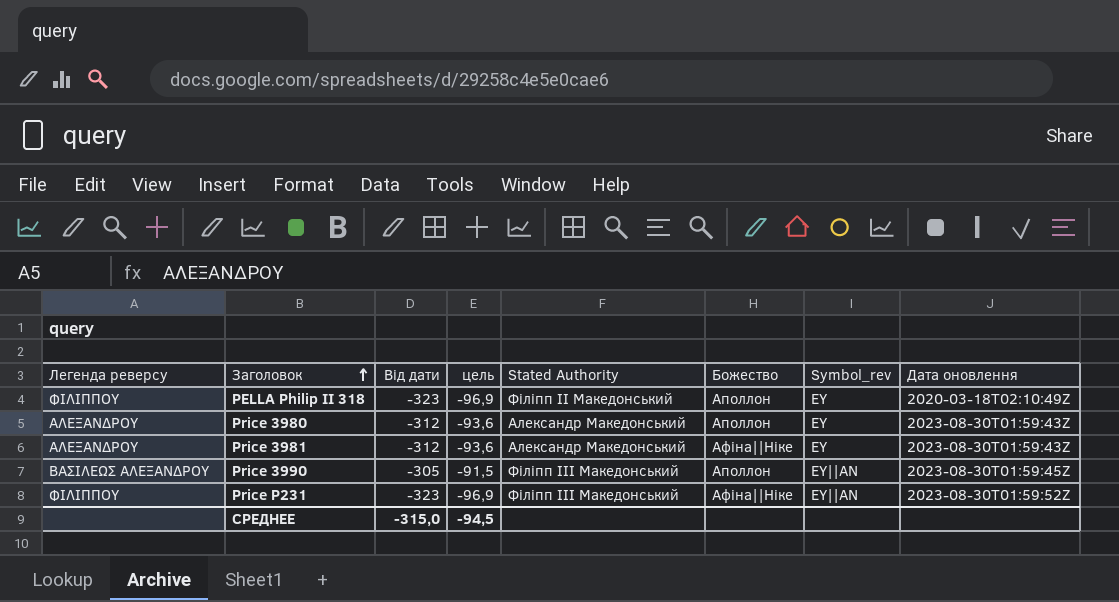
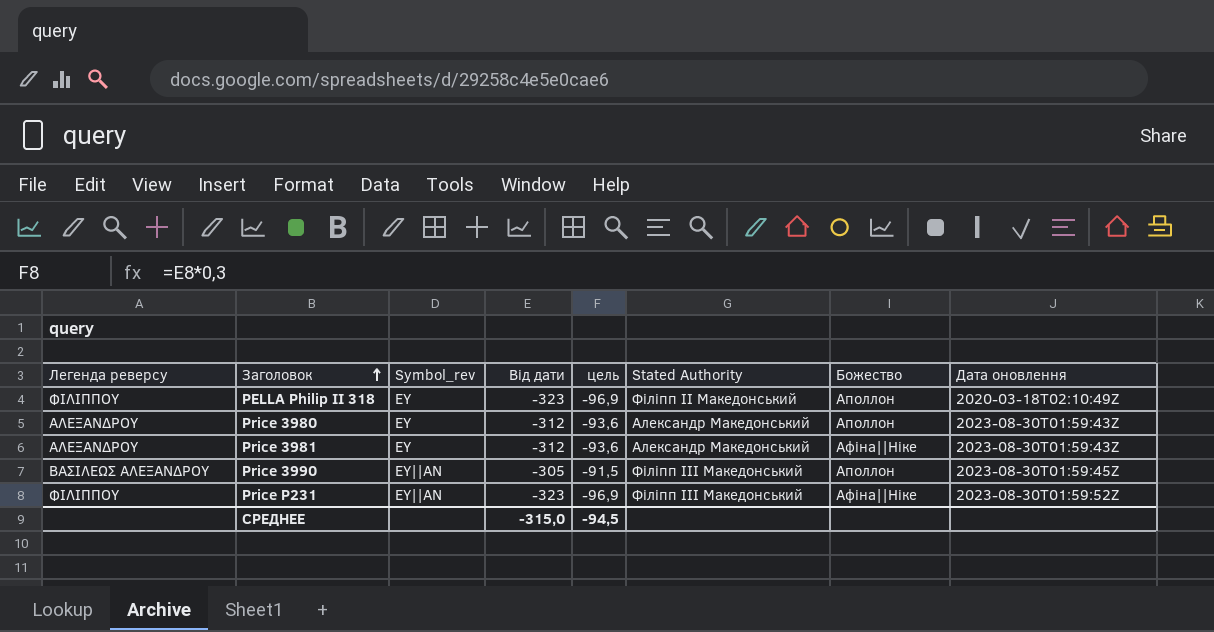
column Symbol_rev | position: 7 -> 3

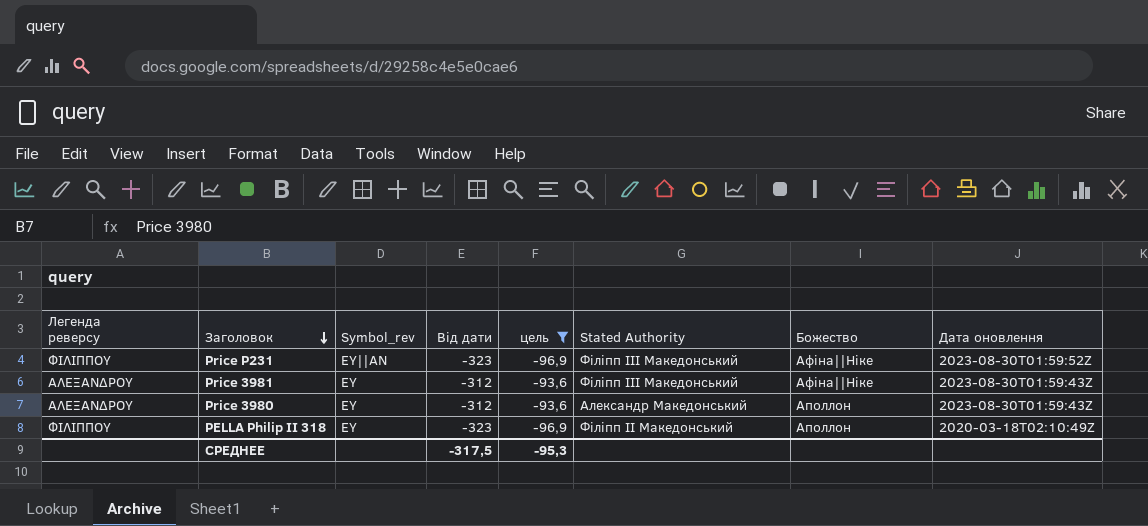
filter: none -> цель != -91,5
row order: Заголовок ascending -> Заголовок descending
Price 3981 | Stated Authority: Александр Македонський -> Філіпп III Македонський
СРЕДНЕЕ | Від дати: -315,0 -> -317,5
СРЕДНЕЕ | цель: -94,5 -> -95,3

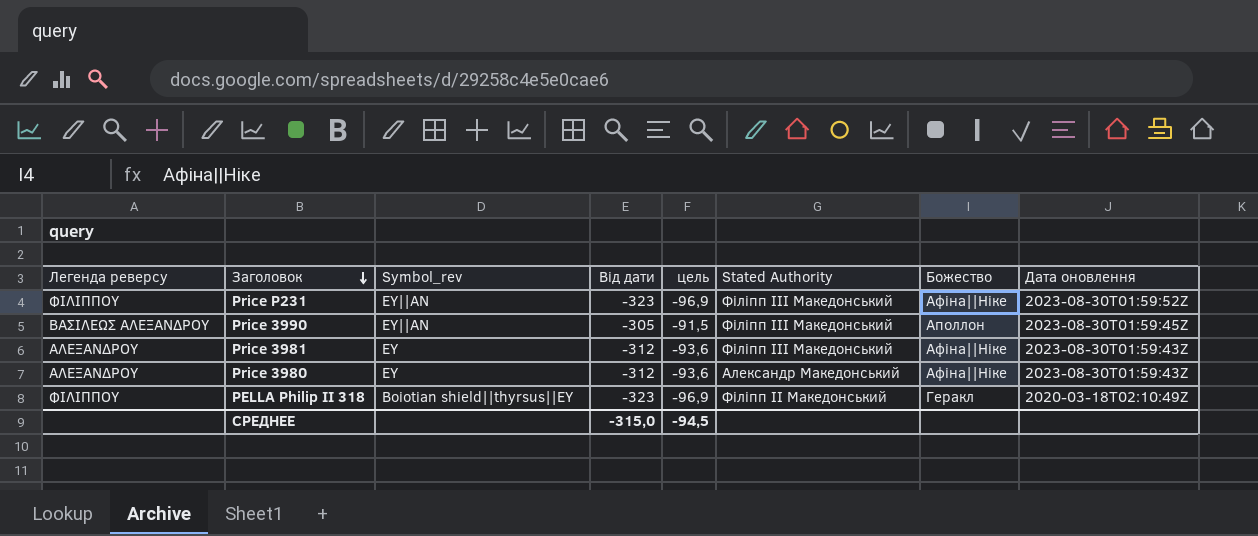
filter: цель != -91,5 -> none
Price 3980 | Божество: Аполлон -> Афіна||Ніке
PELLA Philip II 318 | Symbol_rev: ΕΥ -> Boiotian shield||thyrsus||ΕΥ
PELLA Philip II 318 | Божество: Аполлон -> Геракл
СРЕДНЕЕ | Від дати: -317,5 -> -315,0
СРЕДНЕЕ | цель: -95,3 -> -94,5

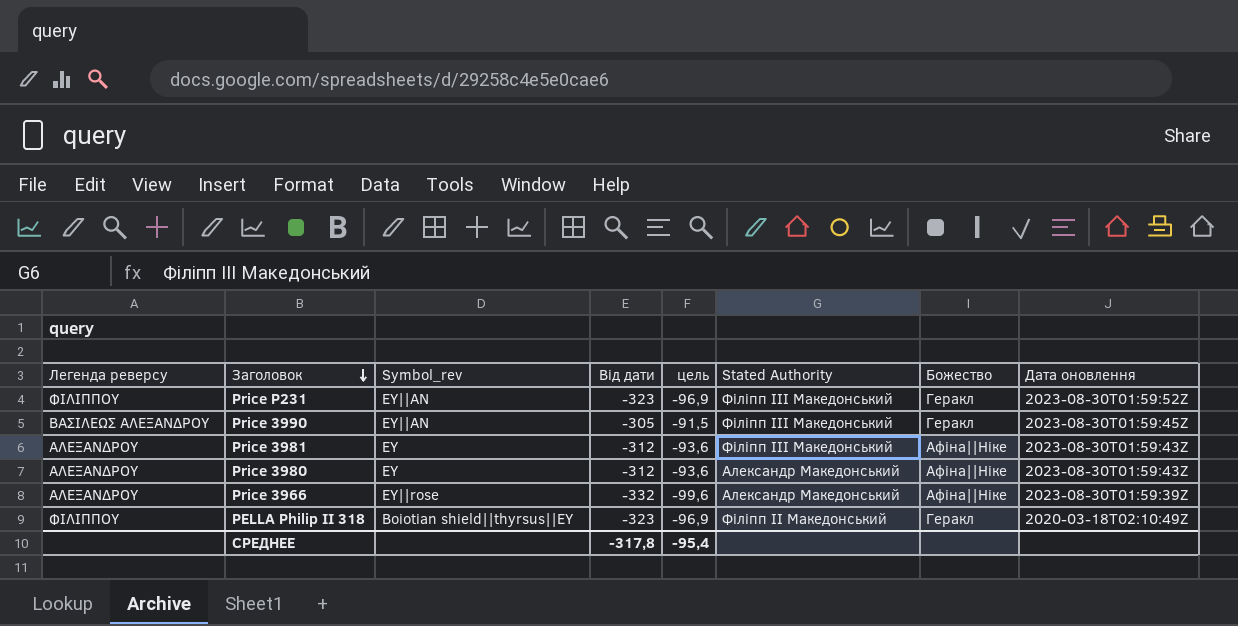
Price P231 | Божество: Афіна||Ніке -> Геракл
Price 3990 | Божество: Аполлон -> Геракл
row Price 3966: none -> ΑΛΕΞΑΝΔΡΟΥ | ΕΥ||rose | -332 | -99,6 | Александр Македонський | Афіна||Ніке | 2023-08-30T01:59:39Z
СРЕДНЕЕ | Від дати: -315,0 -> -317,8
СРЕДНЕЕ | цель: -94,5 -> -95,4

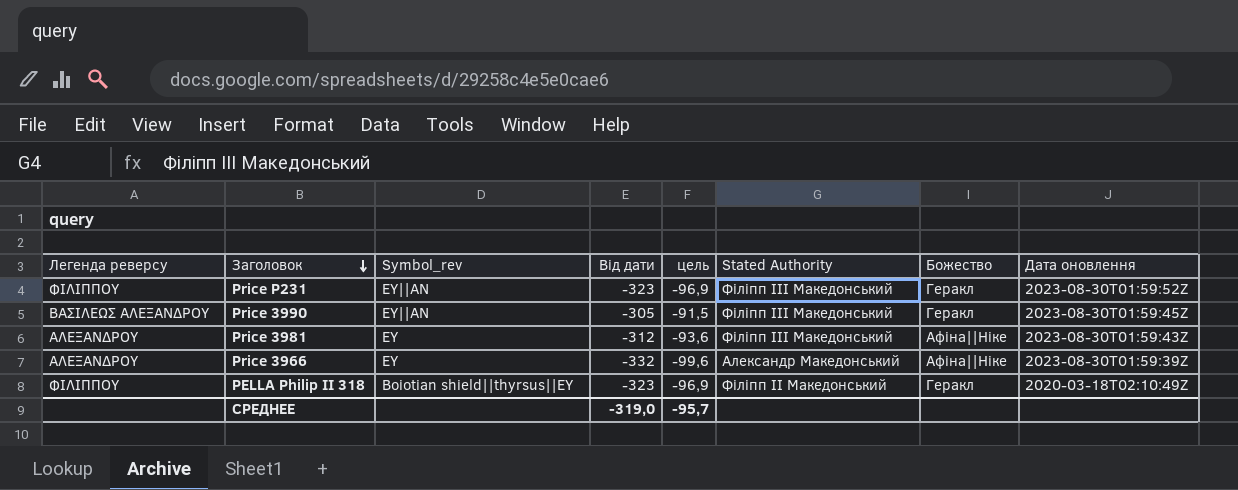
row Price 3980: ΑΛΕΞΑΝΔΡΟΥ | ΕΥ | -312 | -93,6 | Александр Македонський | Афіна||Ніке | 2023-08-30T01:59:43Z -> none
Price 3966 | Symbol_rev: ΕΥ||rose -> ΕΥ
СРЕДНЕЕ | Від дати: -317,8 -> -319,0
СРЕДНЕЕ | цель: -95,4 -> -95,7

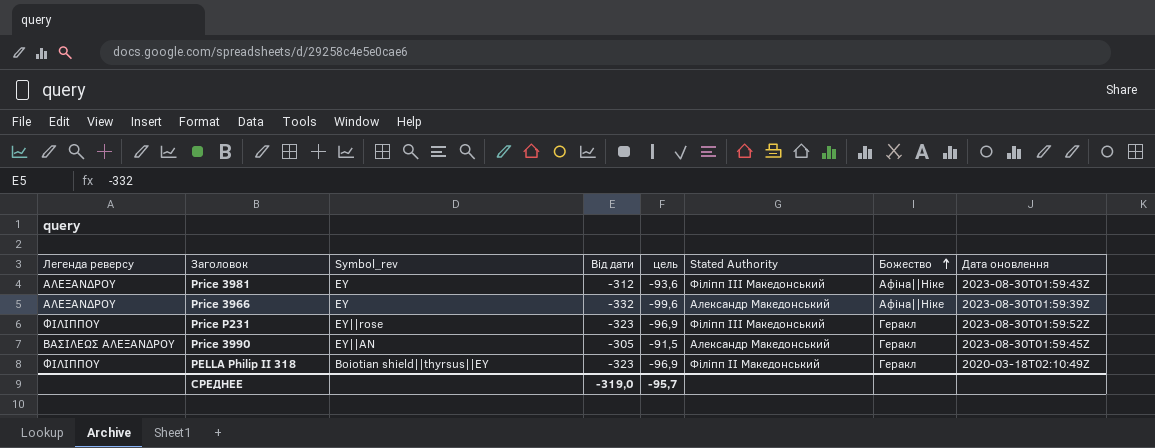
row order: Заголовок descending -> Божество ascending
Price P231 | Symbol_rev: ΕΥ||ΑΝ -> ΕΥ||rose
Price 3990 | Stated Authority: Філіпп III Македонський -> Александр Македонський

